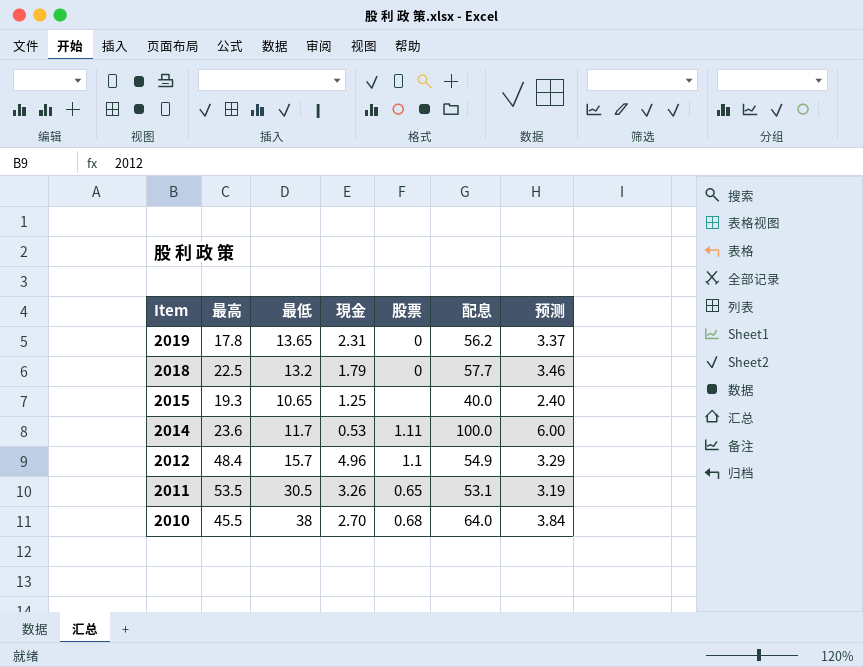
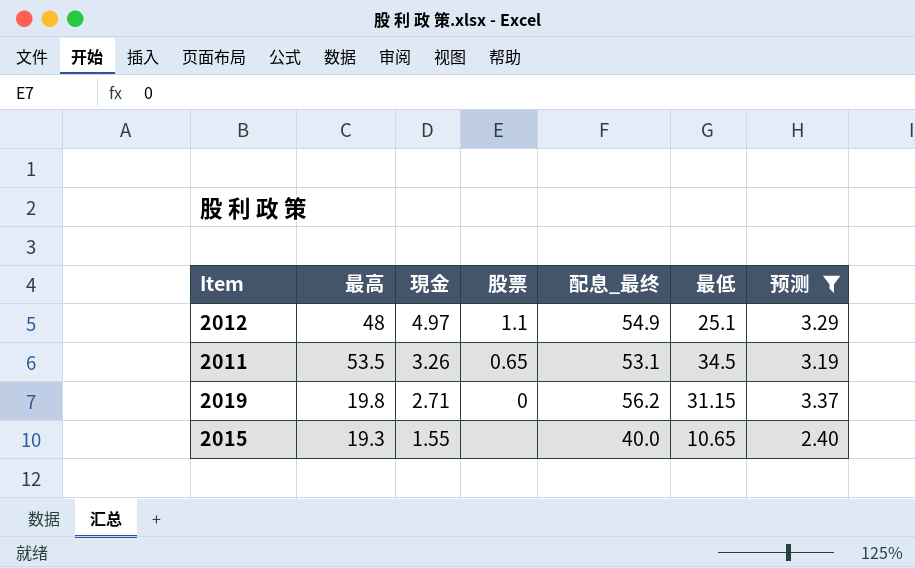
filter: none -> 预测 <= 3.37
row order: Item descending -> 現金 descending
column name: 配息 -> 配息_最终
column 最低 | position: 3 -> 6
2012 | 最高: 48.4 -> 48
2012 | 現金: 4.96 -> 4.97
2012 | 最低: 15.7 -> 25.1
2011 | 最低: 30.5 -> 34.5
2019 | 最高: 17.8 -> 19.8
2019 | 現金: 2.31 -> 2.71
2019 | 最低: 13.65 -> 31.15
2015 | 現金: 1.25 -> 1.55

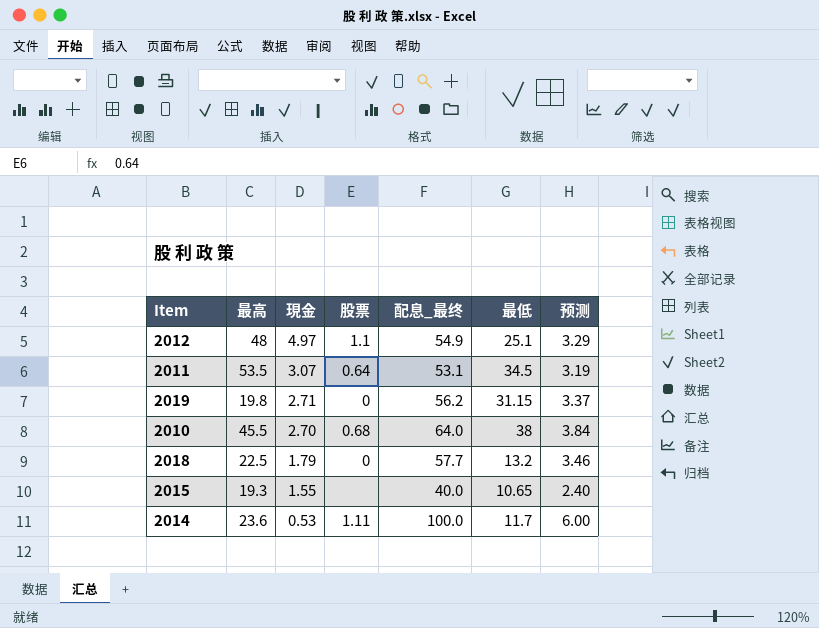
filter: 预测 <= 3.37 -> none
2011 | 現金: 3.26 -> 3.07
2011 | 股票: 0.65 -> 0.64

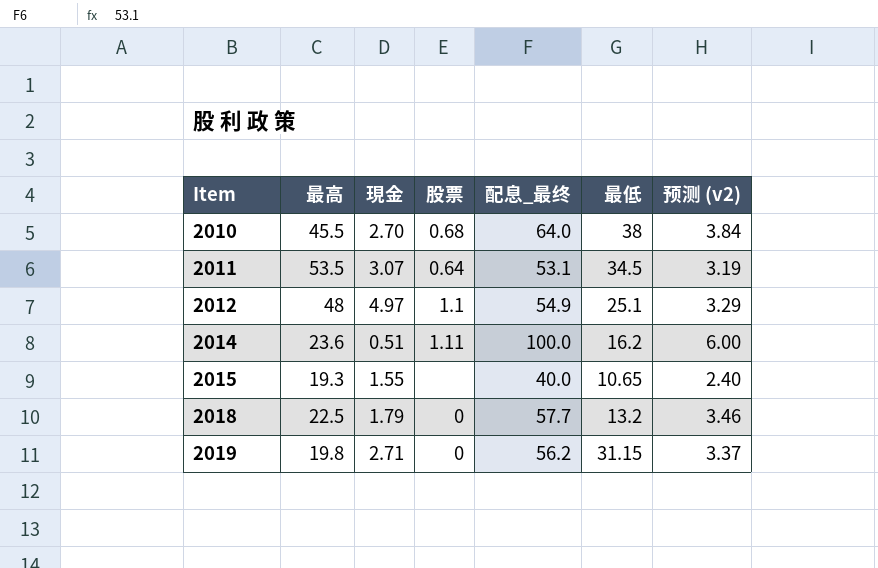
row order: 現金 descending -> Item ascending
column name: 预测 -> 预测 (v2)
2014 | 現金: 0.53 -> 0.51
2014 | 最低: 11.7 -> 16.2

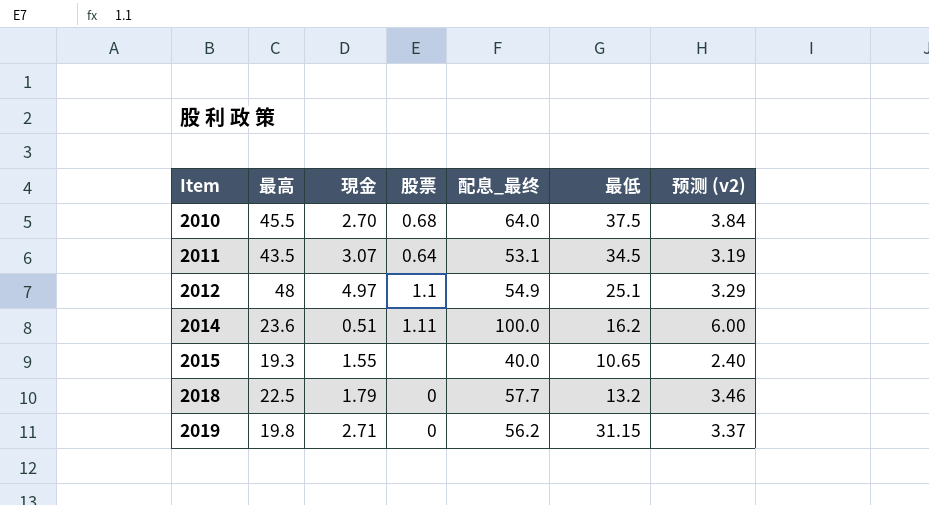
2010 | 最低: 38 -> 37.5
2011 | 最高: 53.5 -> 43.5

